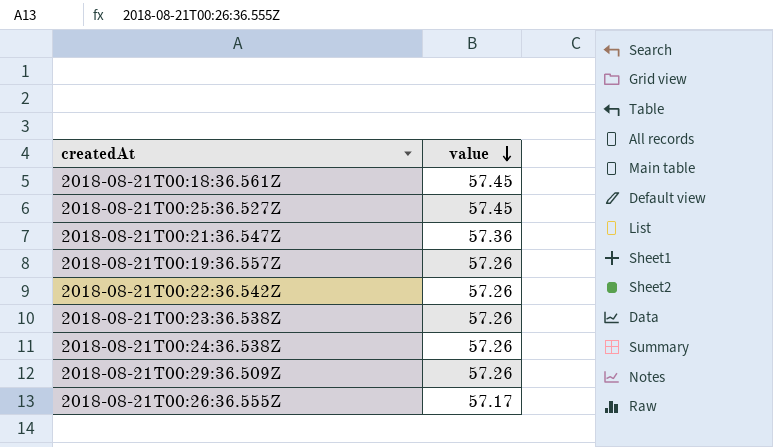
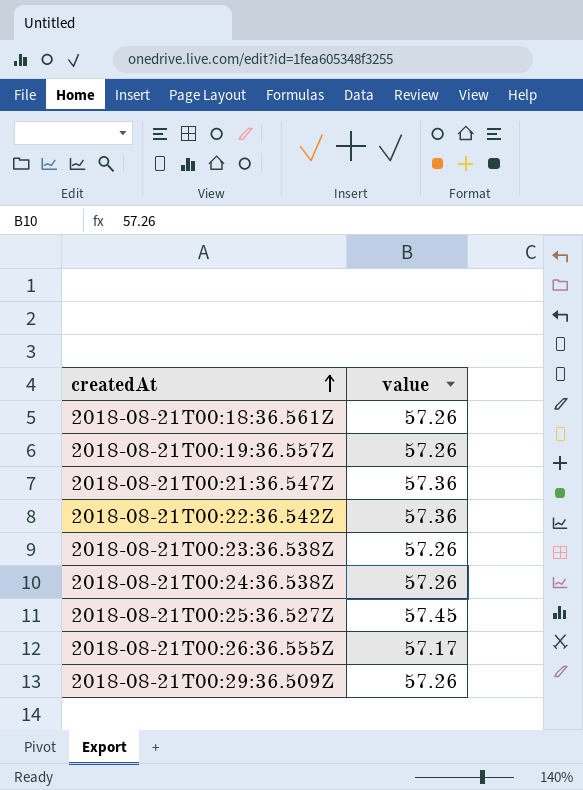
row order: value descending -> createdAt ascending
2018-08-21T00:18:36.561Z | value: 57.45 -> 57.26
2018-08-21T00:22:36.542Z | value: 57.26 -> 57.36

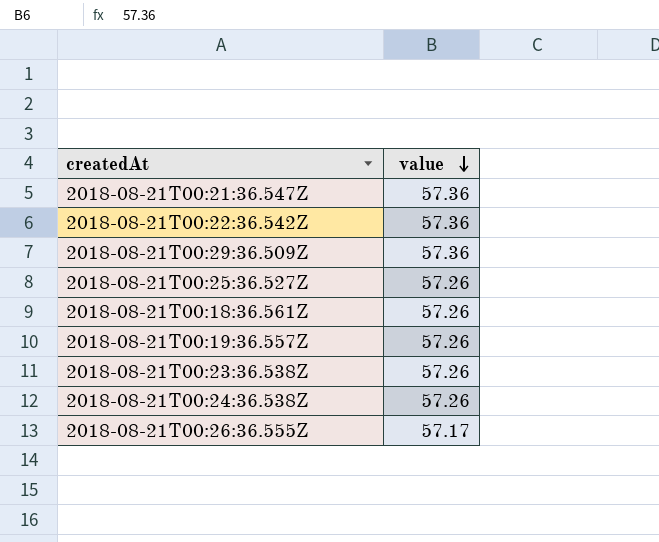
row order: createdAt ascending -> value descending
2018-08-21T00:29:36.509Z | value: 57.26 -> 57.36
2018-08-21T00:25:36.527Z | value: 57.45 -> 57.26

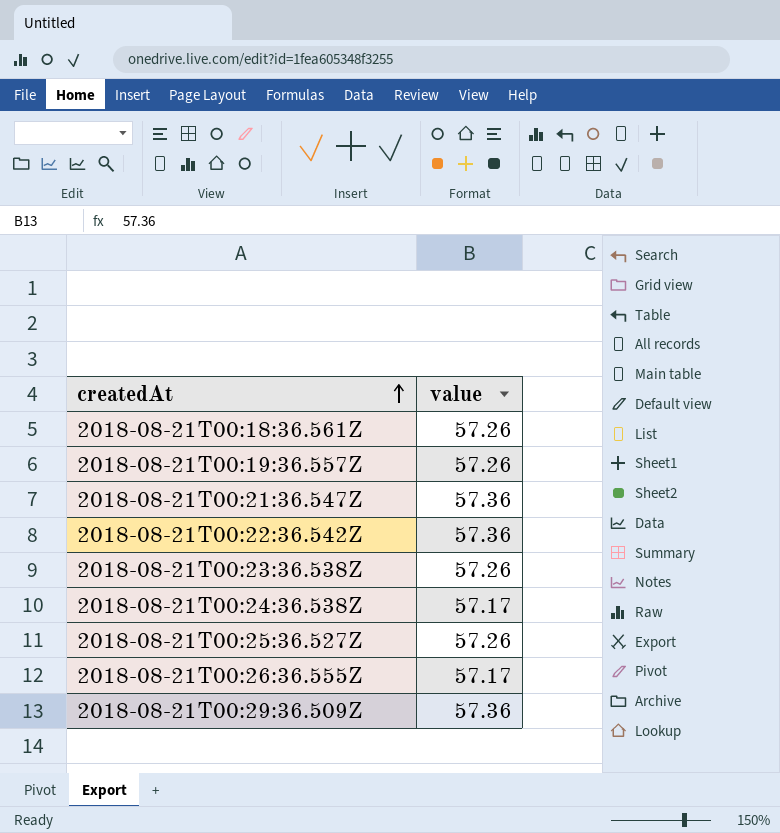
row order: value descending -> createdAt ascending
2018-08-21T00:24:36.538Z | value: 57.26 -> 57.17

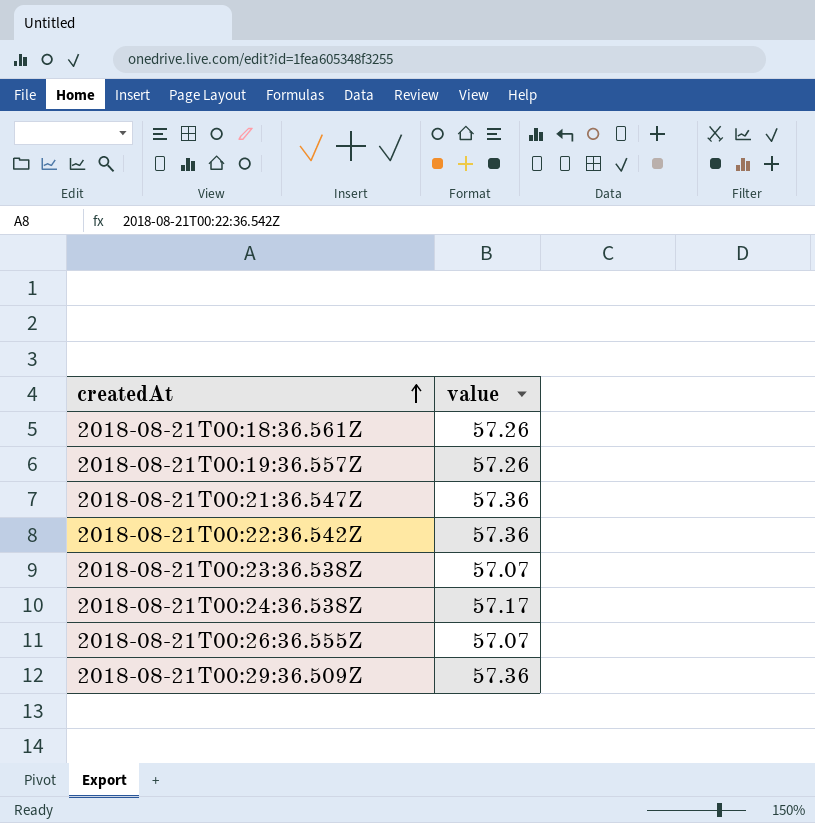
row 2018-08-21T00:25:36.527Z: 57.26 -> none
2018-08-21T00:23:36.538Z | value: 57.26 -> 57.07
2018-08-21T00:26:36.555Z | value: 57.17 -> 57.07

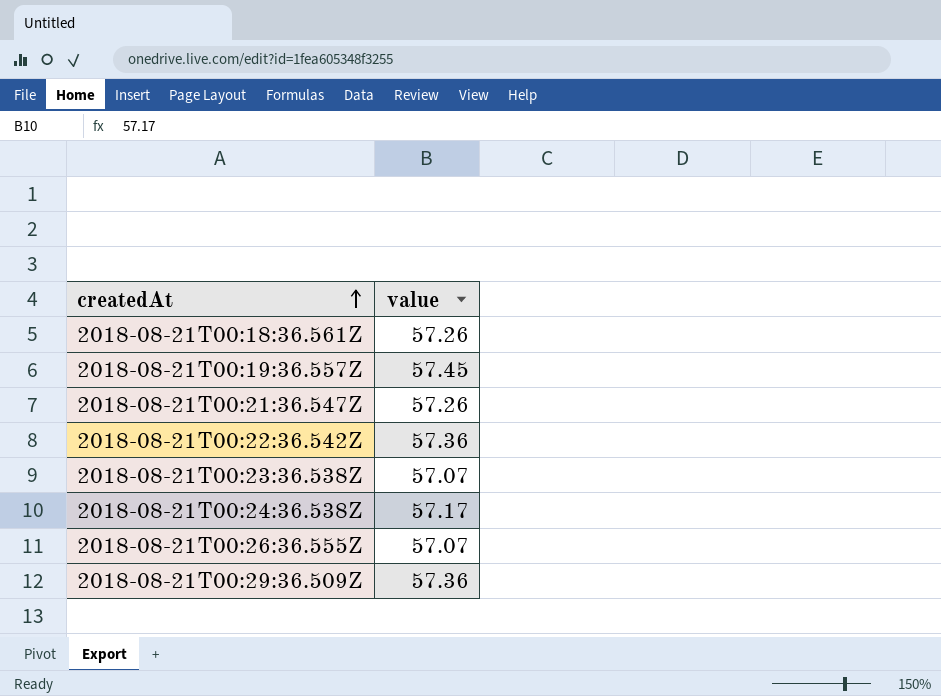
2018-08-21T00:19:36.557Z | value: 57.26 -> 57.45
2018-08-21T00:21:36.547Z | value: 57.36 -> 57.26

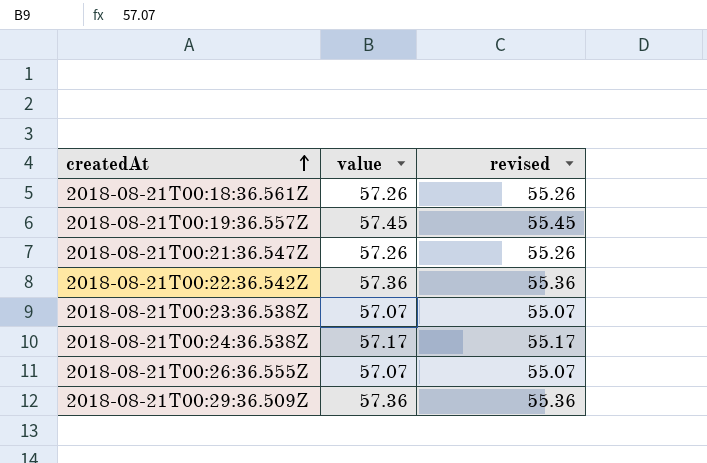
column revised | formula: none -> [value] - 2

